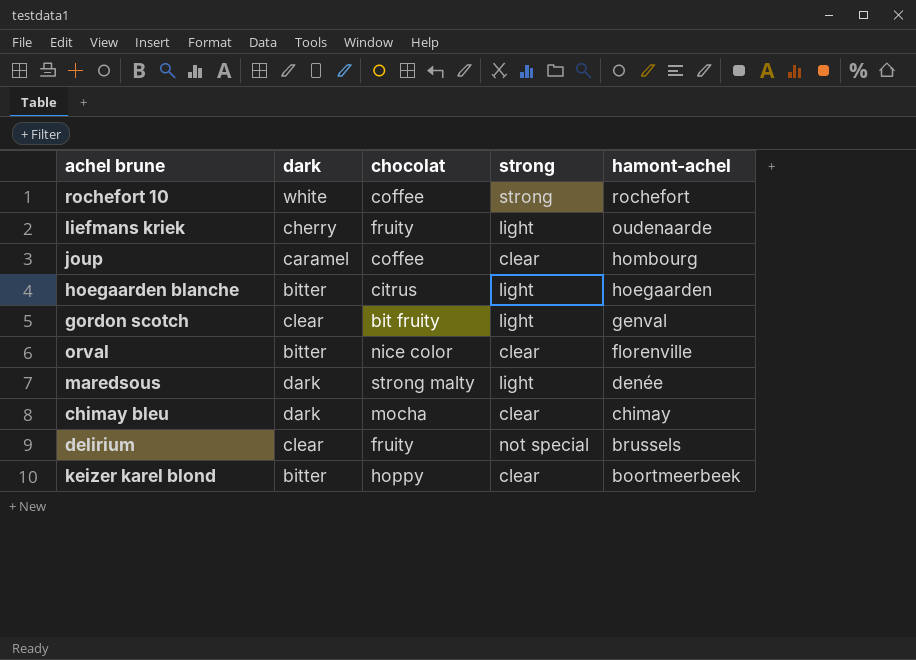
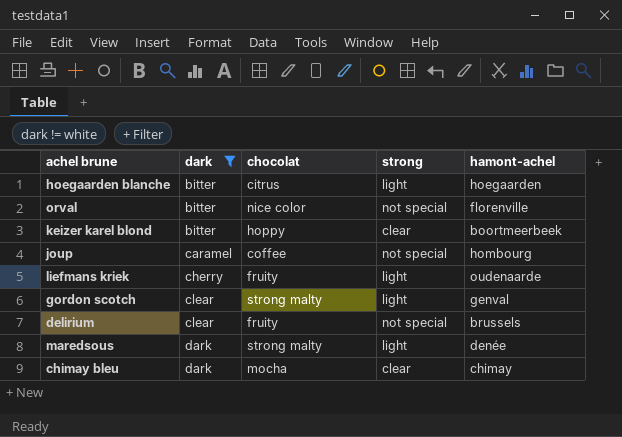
filter: none -> dark != white
row order: hamont-achel descending -> dark ascending
orval | strong: clear -> not special
joup | strong: clear -> not special
gordon scotch | chocolat: bit fruity -> strong malty

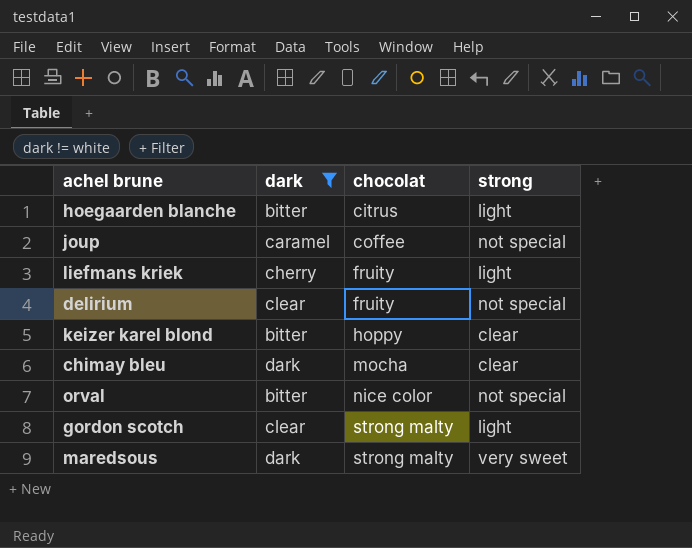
row order: dark ascending -> chocolat ascending
column hamont-achel | position: 5 -> none
maredsous | strong: light -> very sweet

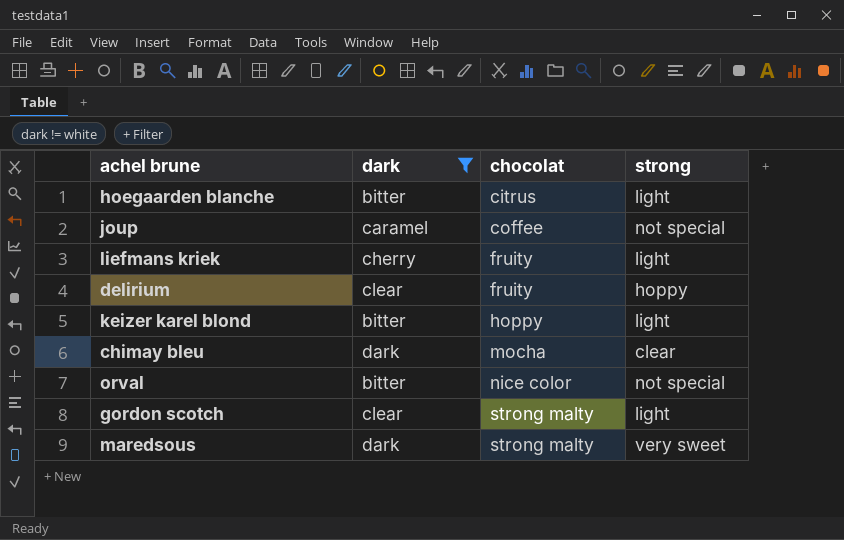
delirium | strong: not special -> hoppy
keizer karel blond | strong: clear -> light

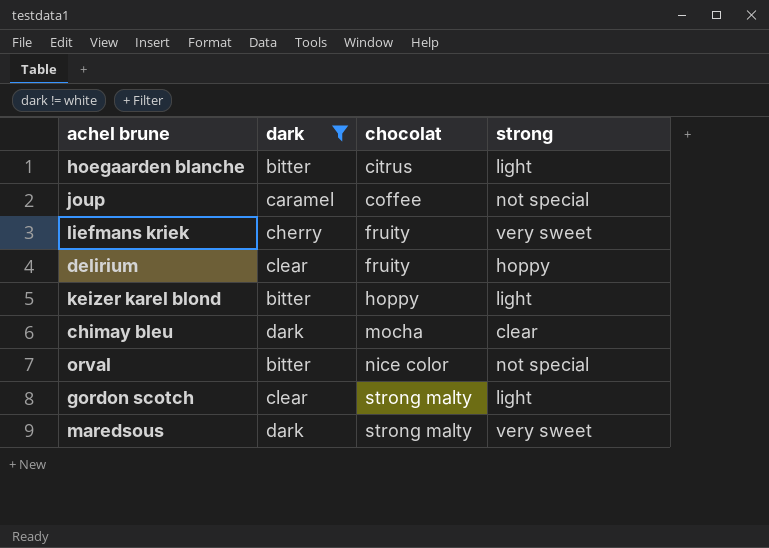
liefmans kriek | strong: light -> very sweet

